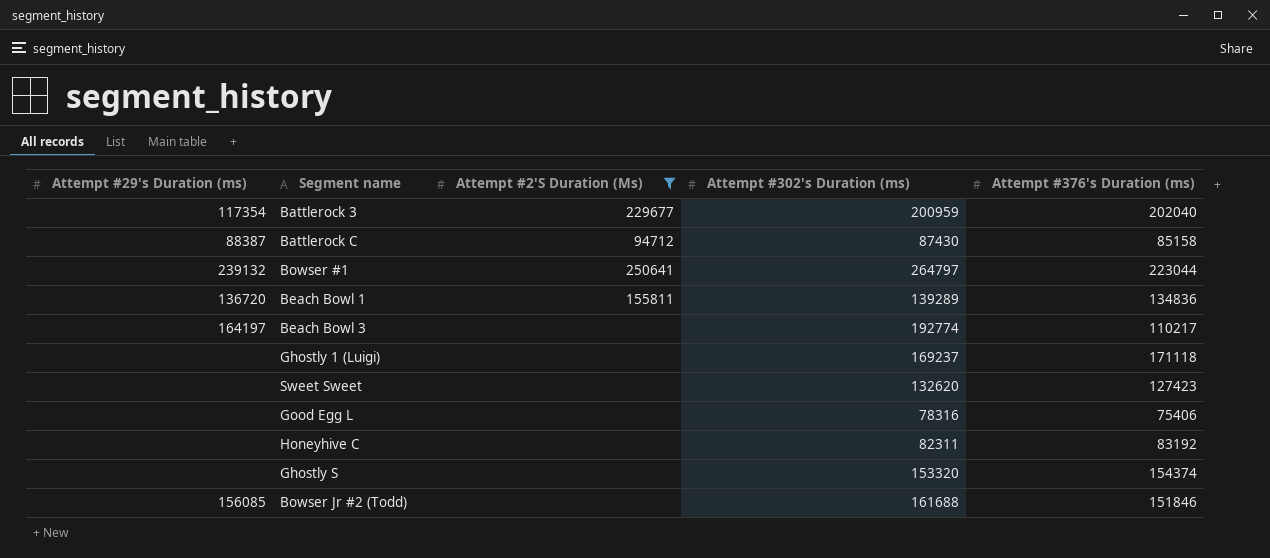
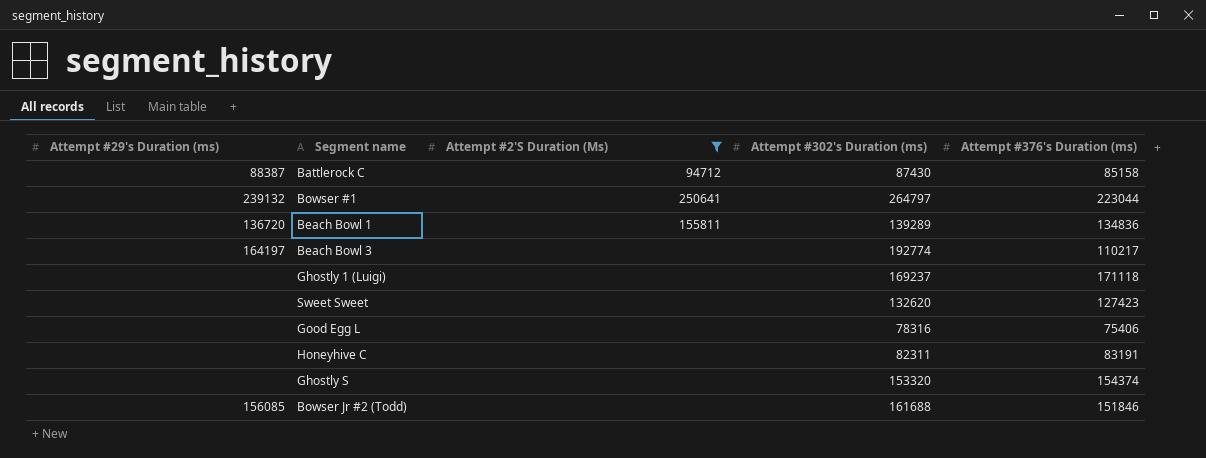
row Battlerock 3: 117354 | 229677 | 200959 | 202040 -> none
Honeyhive C | Attempt #376's Duration (ms): 83192 -> 83191

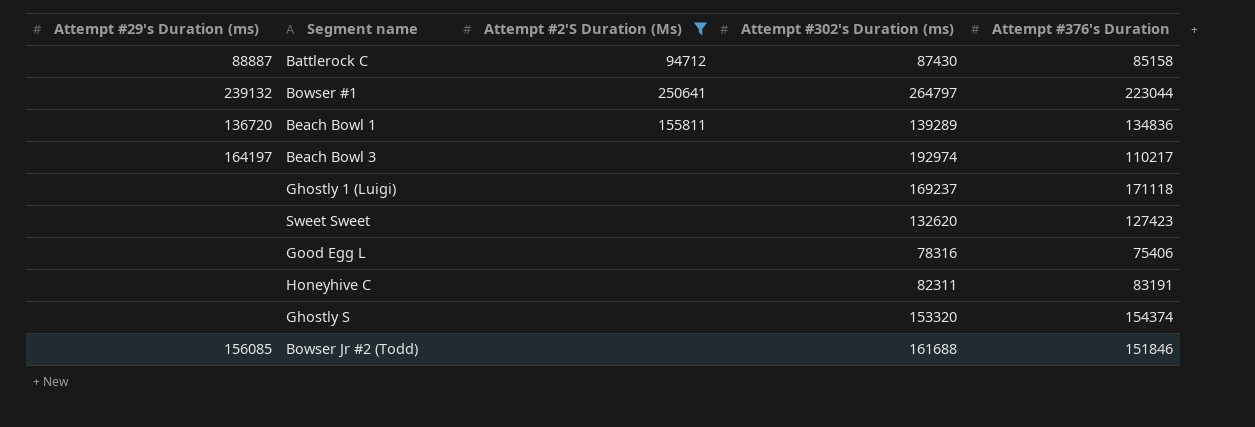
column name: Attempt #376's Duration (ms) -> Attempt #376's Duration
Battlerock C | Attempt #29's Duration (ms): 88387 -> 88887
Beach Bowl 3 | Attempt #302's Duration (ms): 192774 -> 192974

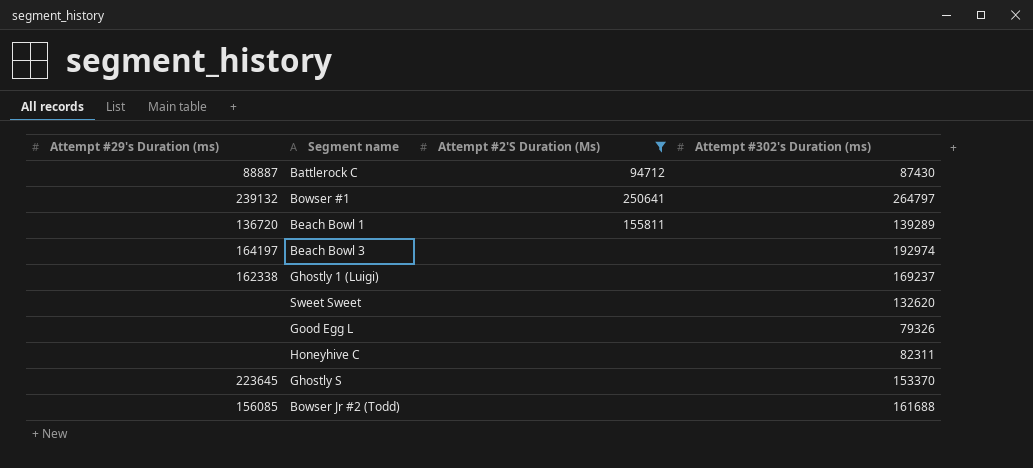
column Attempt #376's Duration | position: 5 -> none
Ghostly 1 (Luigi) | Attempt #29's Duration (ms): none -> 162338
Good Egg L | Attempt #302's Duration (ms): 78316 -> 79326
Ghostly S | Attempt #29's Duration (ms): none -> 223645
Ghostly S | Attempt #302's Duration (ms): 153320 -> 153370

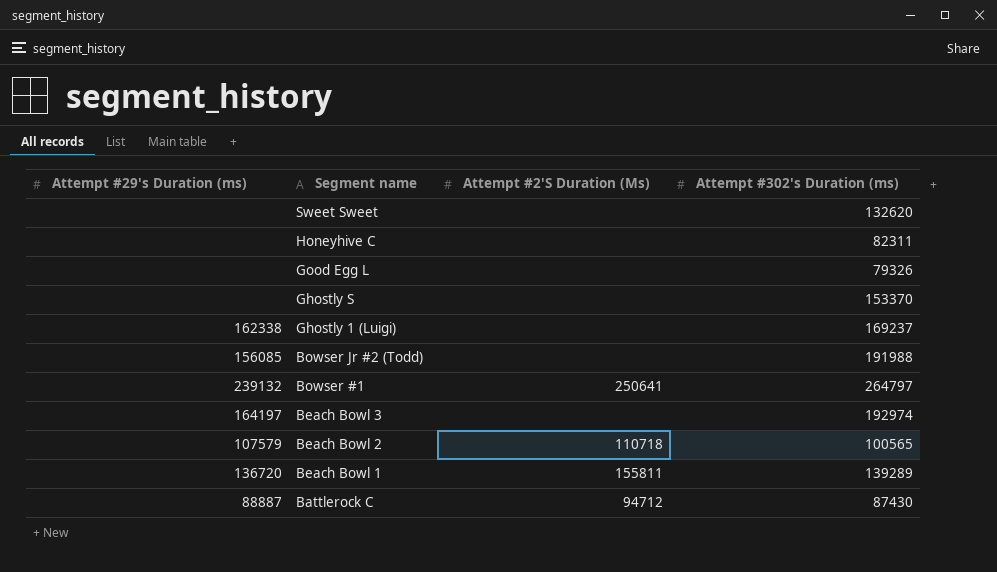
filter: Attempt #2'S Duration (Ms) != 110718 -> none
row order: none -> Segment name descending
Ghostly S | Attempt #29's Duration (ms): 223645 -> none
Bowser Jr #2 (Todd) | Attempt #302's Duration (ms): 161688 -> 191988

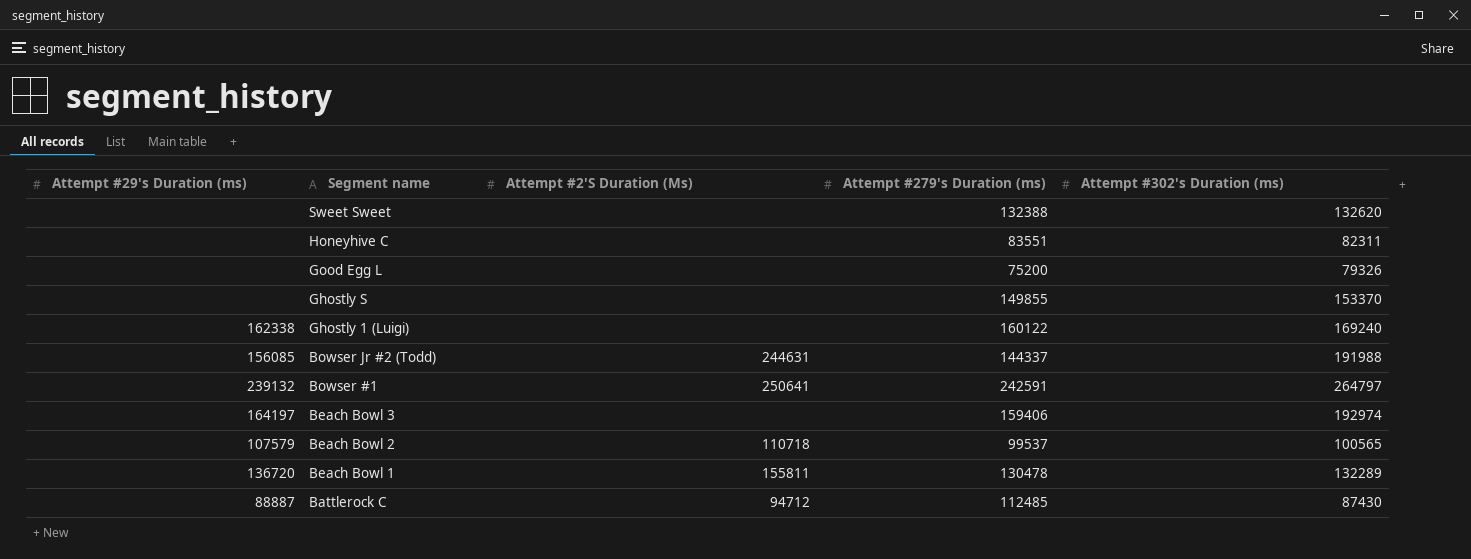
column Attempt #279's Duration (ms) | position: none -> 4
Ghostly 1 (Luigi) | Attempt #302's Duration (ms): 169237 -> 169240
Bowser Jr #2 (Todd) | Attempt #2'S Duration (Ms): none -> 244631
Beach Bowl 1 | Attempt #302's Duration (ms): 139289 -> 132289

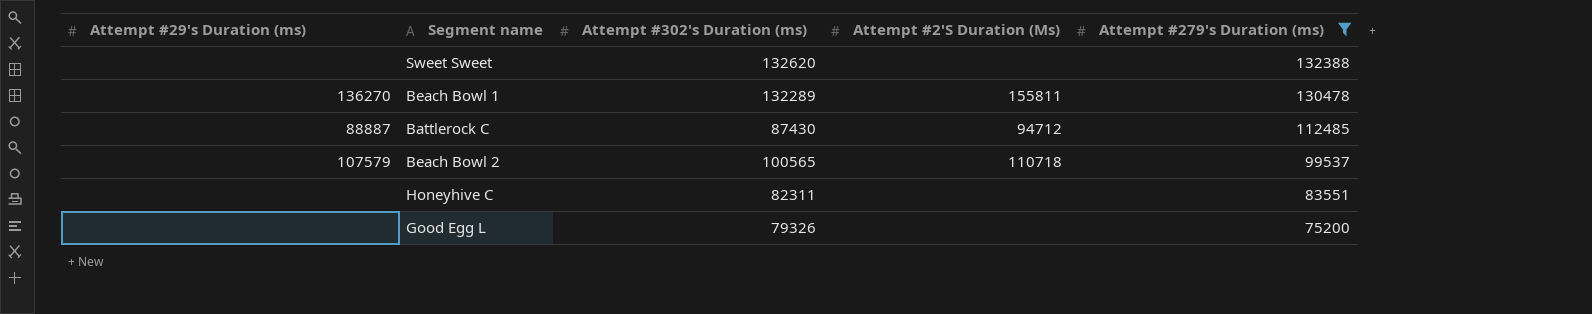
filter: none -> Attempt #279's Duration (ms) <= 132388
row order: Segment name descending -> Attempt #279's Duration (ms) descending
column Attempt #302's Duration (ms) | position: 5 -> 3
Beach Bowl 1 | Attempt #29's Duration (ms): 136720 -> 136270

